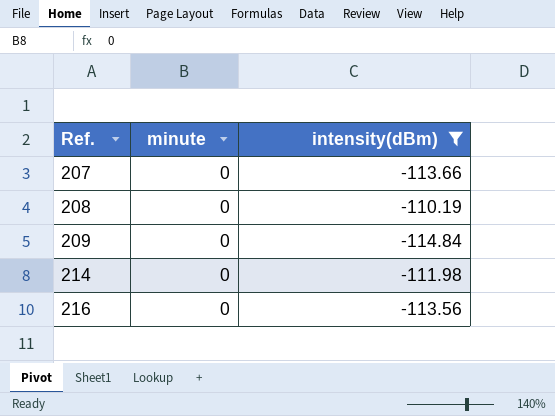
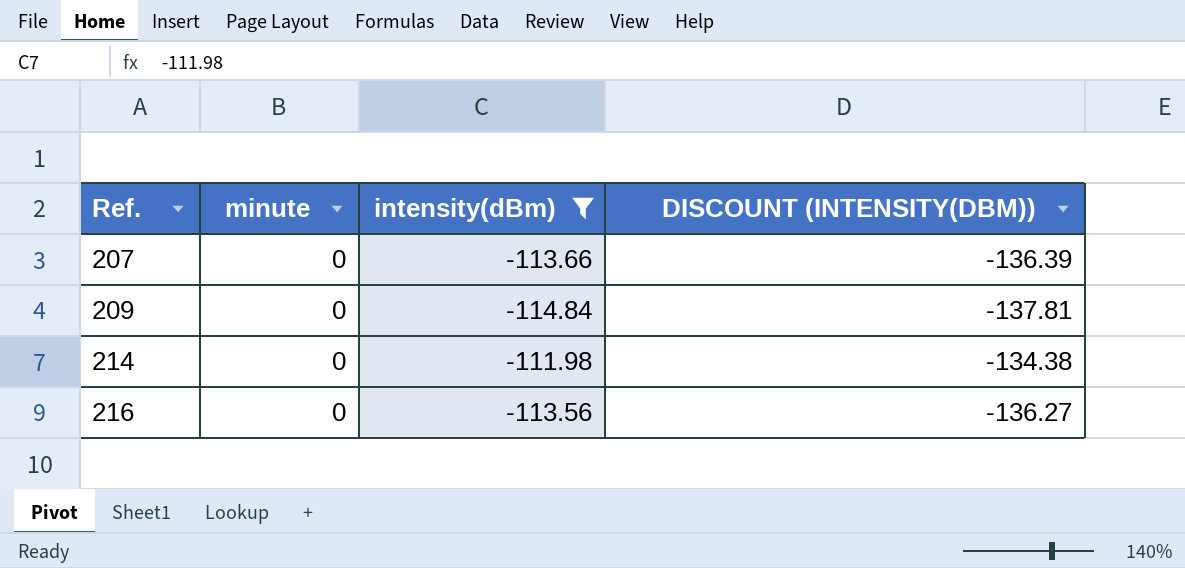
column DISCOUNT (INTENSITY(DBM)) | formula: none -> [intensity(dBm)] * 1.2
row 208: 0 | -110.19 -> none

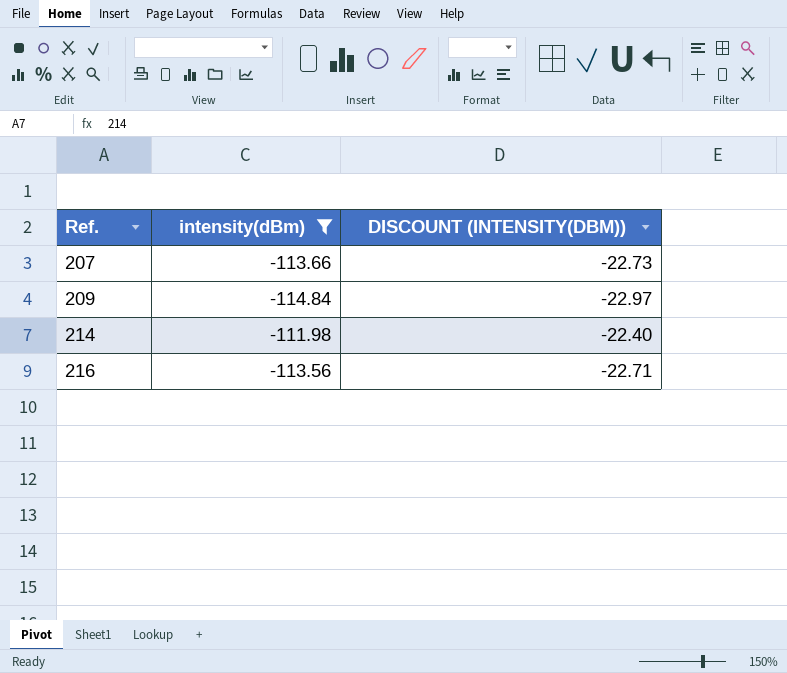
column minute | position: 2 -> none
column DISCOUNT (INTENSITY(DBM)) | formula: [intensity(dBm)] * 1.2 -> [intensity(dBm)] * 0.2

